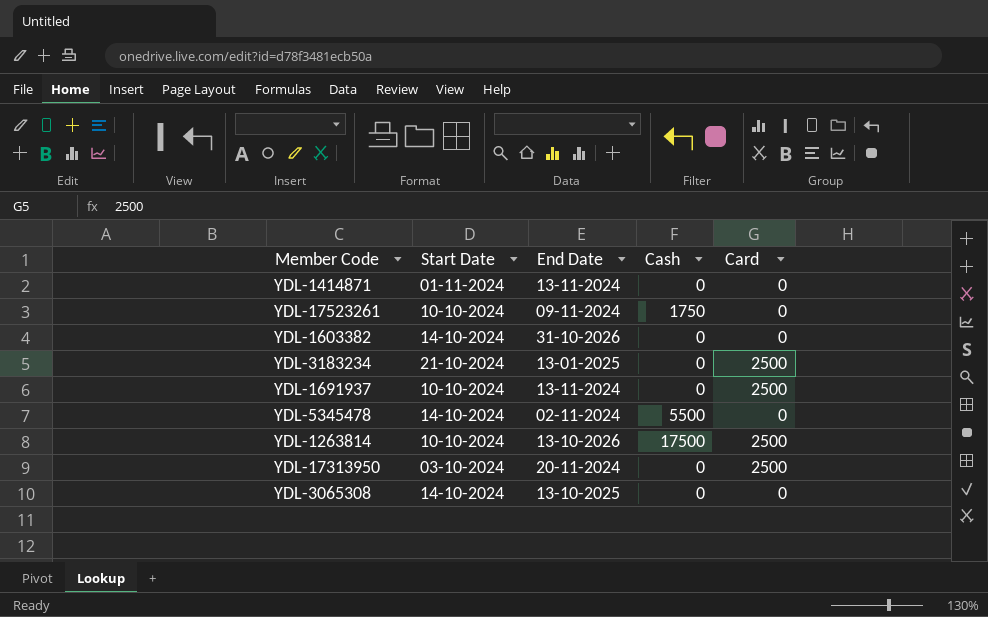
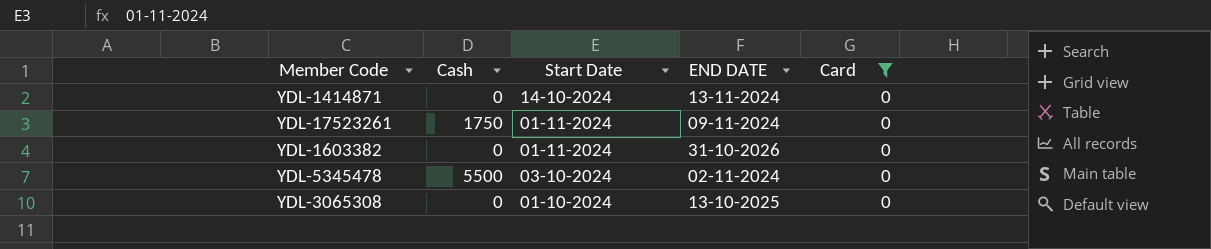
filter: none -> Card = 0
column Cash | position: 4 -> 2
column name: End Date -> END DATE
YDL-1414871 | Start Date: 01-11-2024 -> 14-10-2024
YDL-17523261 | Start Date: 10-10-2024 -> 01-11-2024
YDL-1603382 | Start Date: 14-10-2024 -> 01-11-2024
YDL-5345478 | Start Date: 14-10-2024 -> 03-10-2024
YDL-3065308 | Start Date: 14-10-2024 -> 01-10-2024

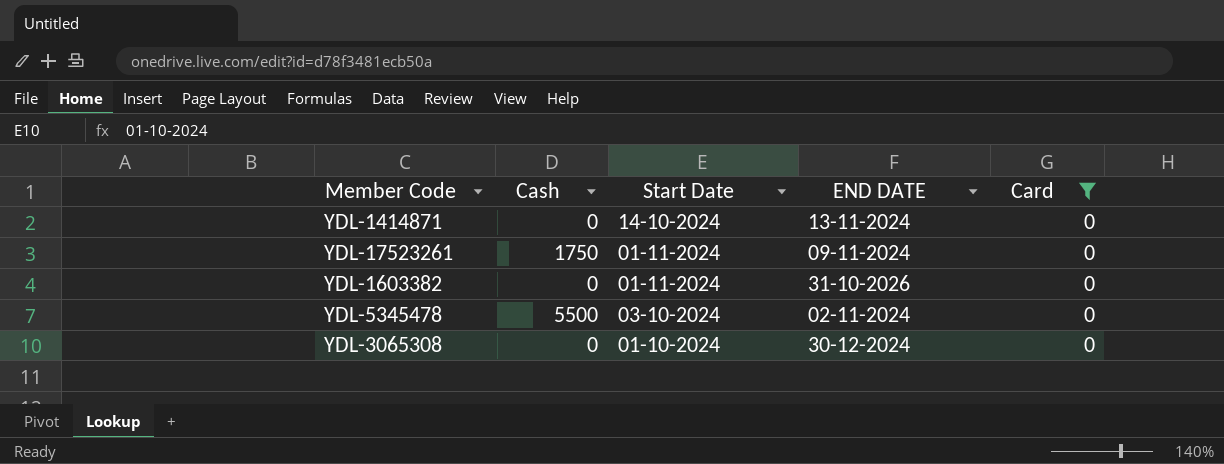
YDL-3065308 | END DATE: 13-10-2025 -> 30-12-2024

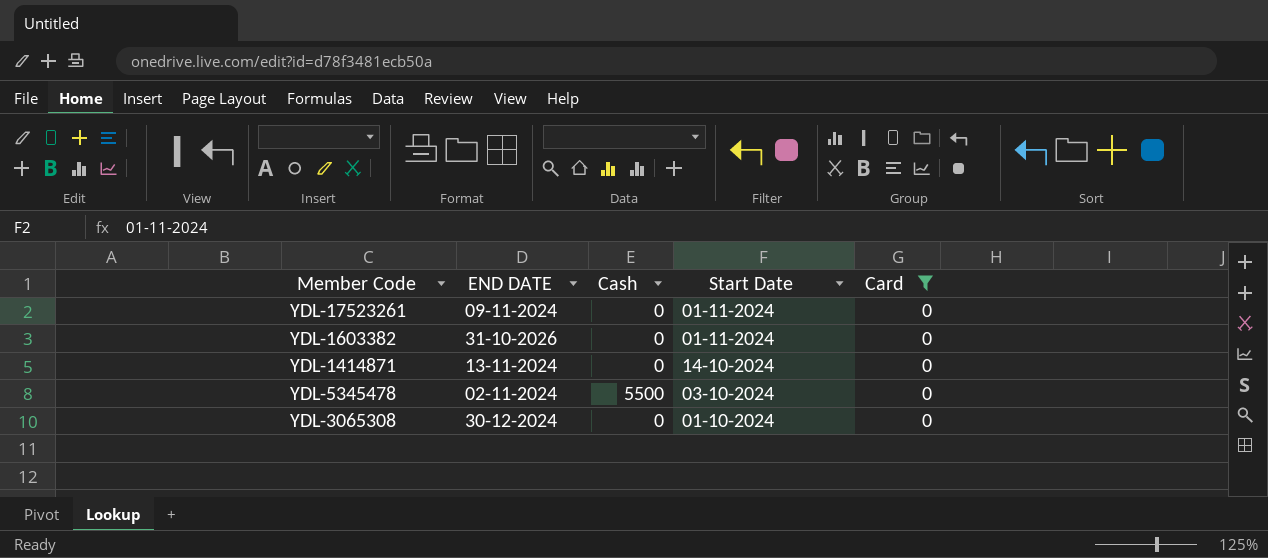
row order: none -> Start Date descending
column END DATE | position: 4 -> 2
YDL-17523261 | Cash: 1750 -> 0

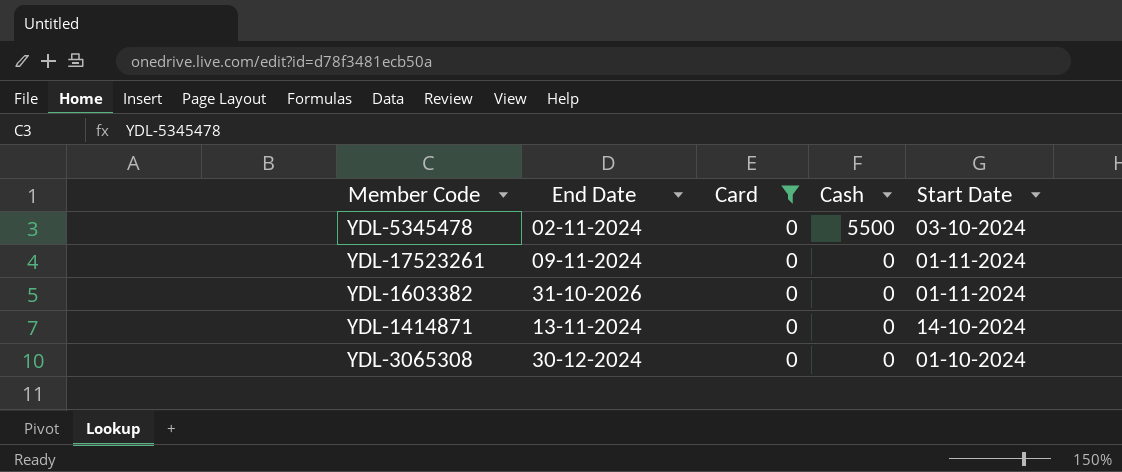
row order: Start Date descending -> Cash descending
column name: END DATE -> End Date
column Card | position: 5 -> 3

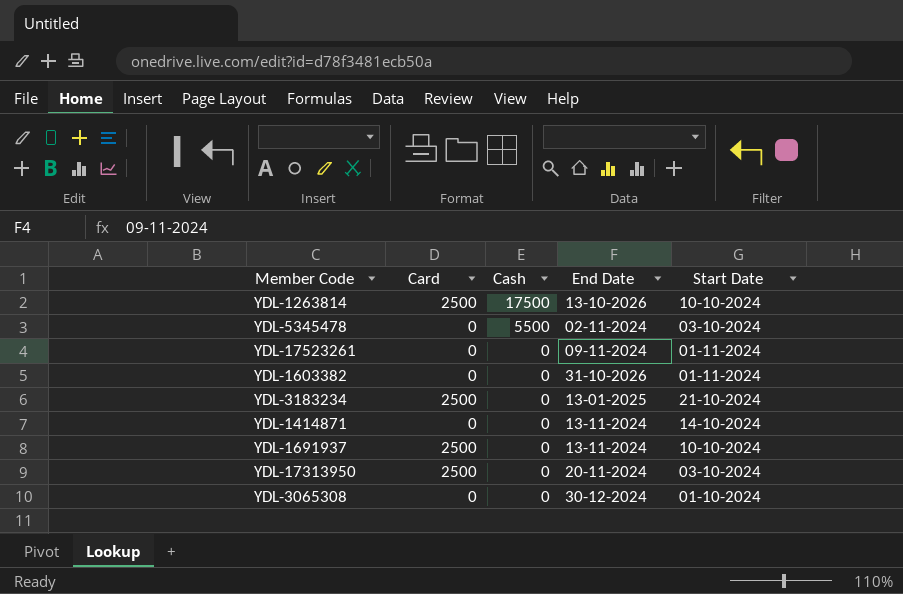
filter: Card = 0 -> none
column End Date | position: 2 -> 4

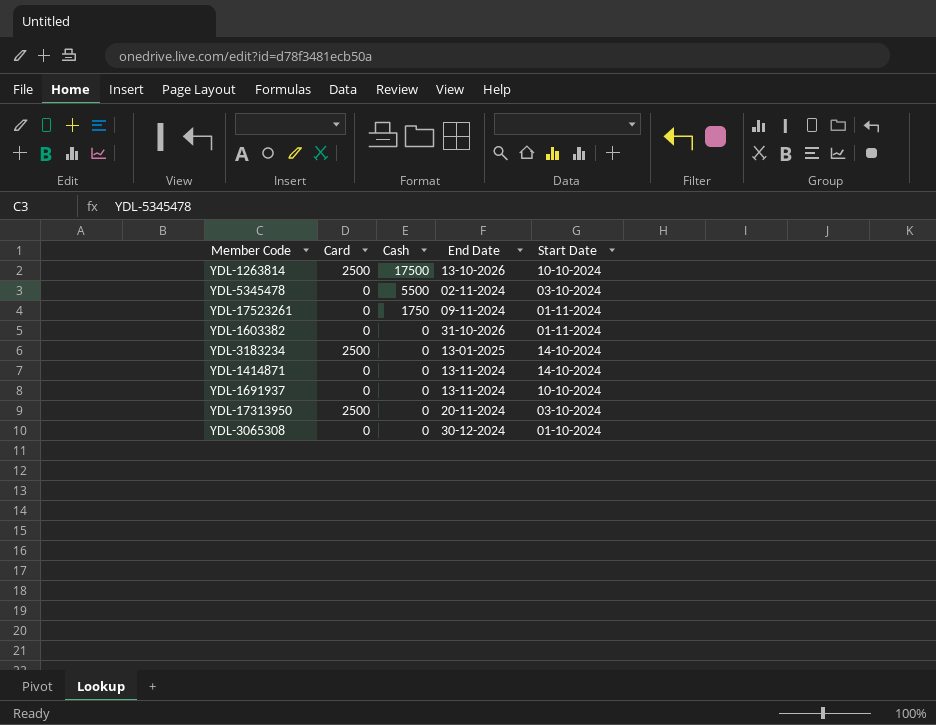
YDL-17523261 | Cash: 0 -> 1750
YDL-3183234 | Start Date: 21-10-2024 -> 14-10-2024
YDL-1691937 | Card: 2500 -> 0

